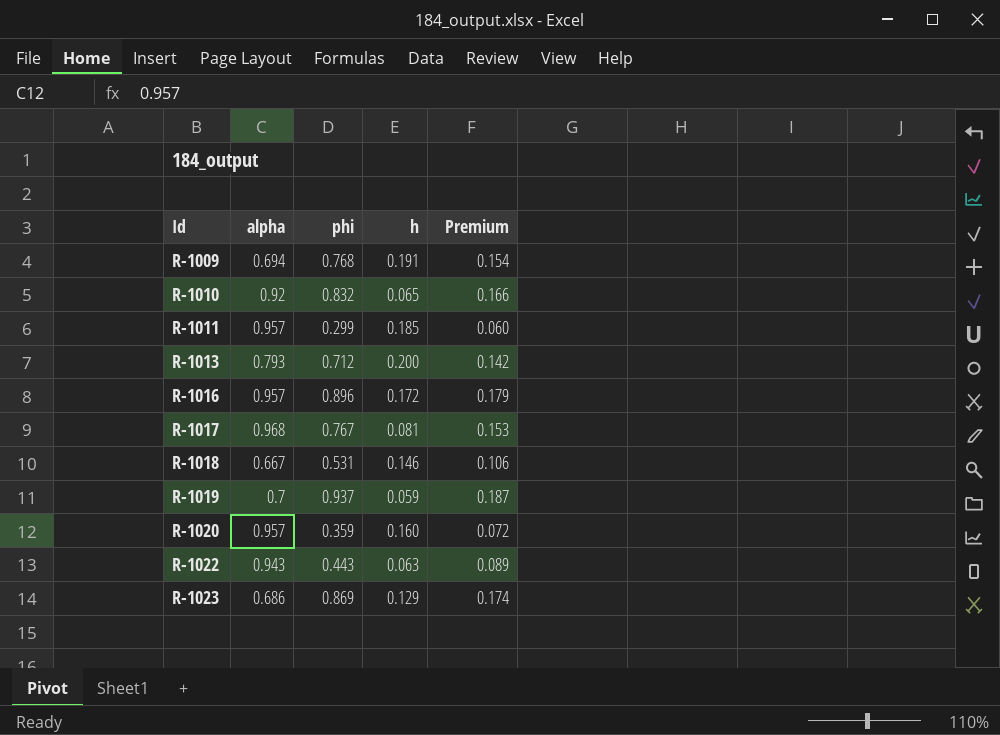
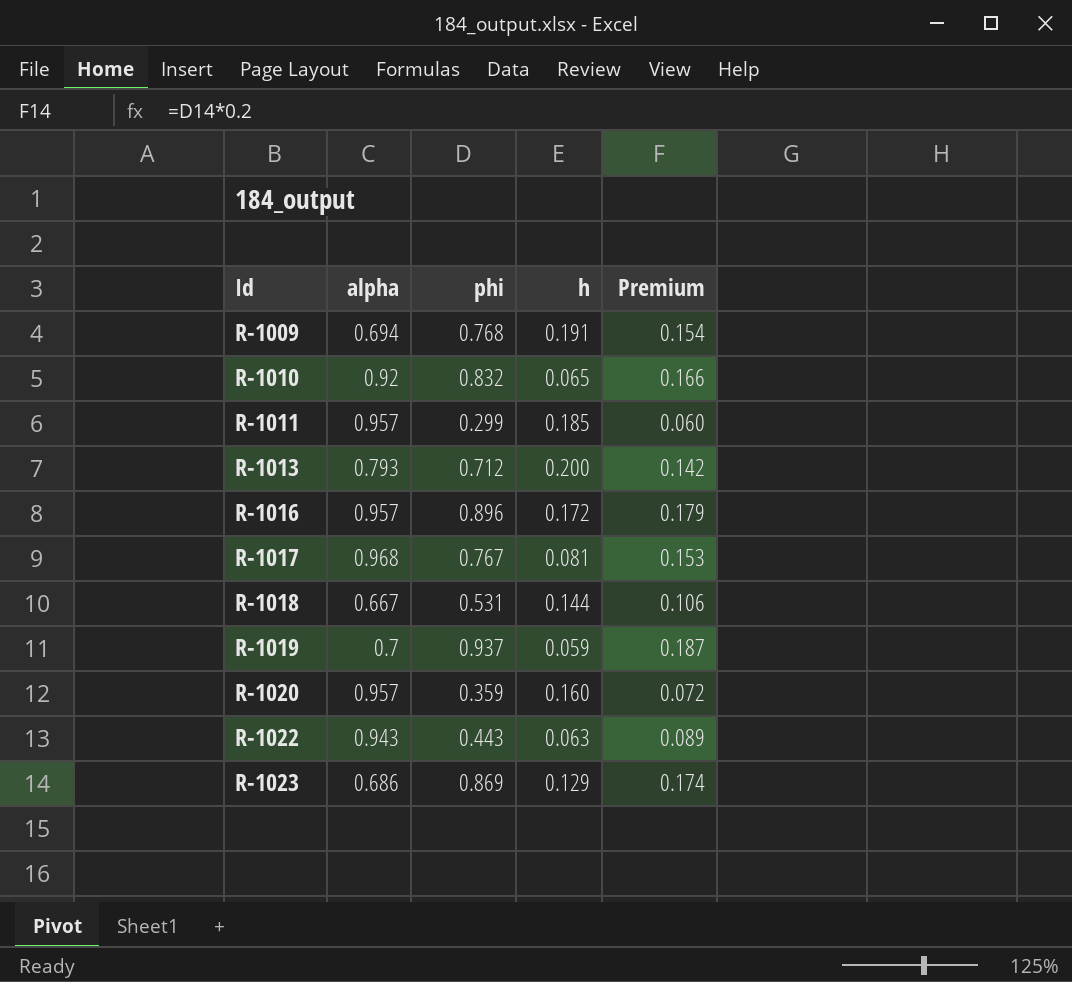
R-1018 | h: 0.146 -> 0.144

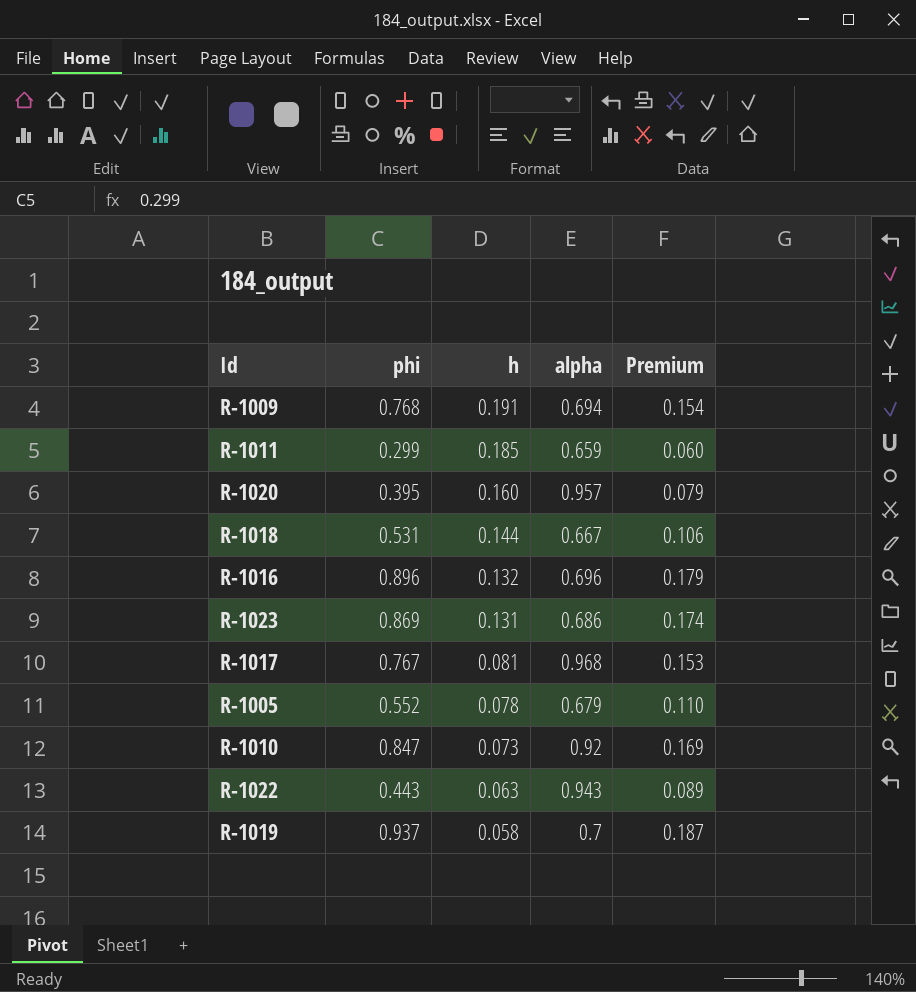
row order: Id ascending -> h descending
column alpha | position: 2 -> 4
row R-1013: 0.793 | 0.712 | 0.200 | 0.142 -> none
R-1011 | alpha: 0.957 -> 0.659
R-1020 | phi: 0.359 -> 0.395
R-1020 | Premium: 0.072 -> 0.079
R-1016 | h: 0.172 -> 0.132
R-1016 | alpha: 0.957 -> 0.696
R-1023 | h: 0.129 -> 0.131
row R-1005: none -> 0.552 | 0.078 | 0.679 | 0.110
R-1010 | phi: 0.832 -> 0.847
R-1010 | h: 0.065 -> 0.073
R-1010 | Premium: 0.166 -> 0.169
R-1019 | h: 0.059 -> 0.058

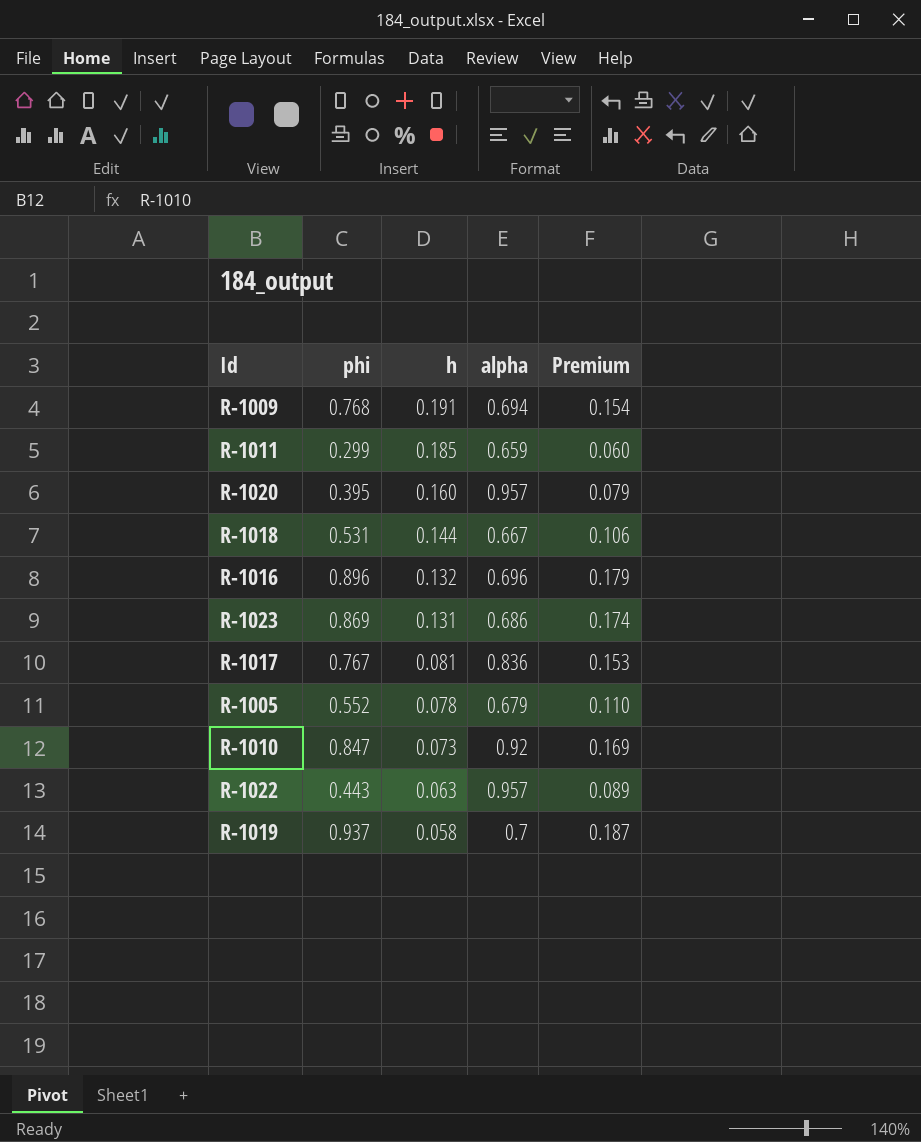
R-1017 | alpha: 0.968 -> 0.836
R-1022 | alpha: 0.943 -> 0.957

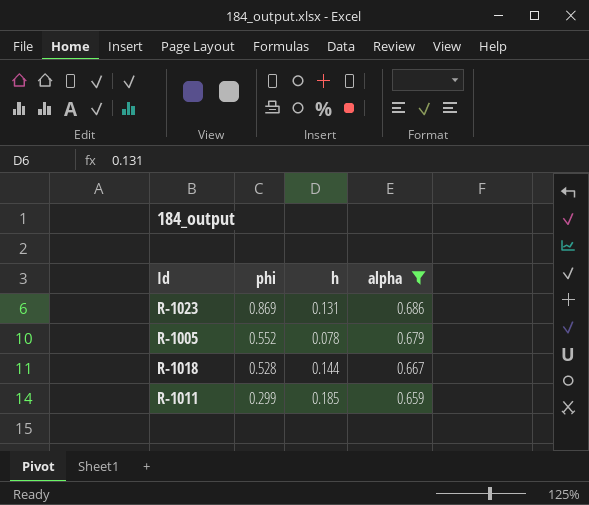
filter: none -> alpha <= 0.686
row order: h descending -> phi descending
column Premium | formula: [phi] * 0.2 -> none
R-1018 | phi: 0.531 -> 0.528

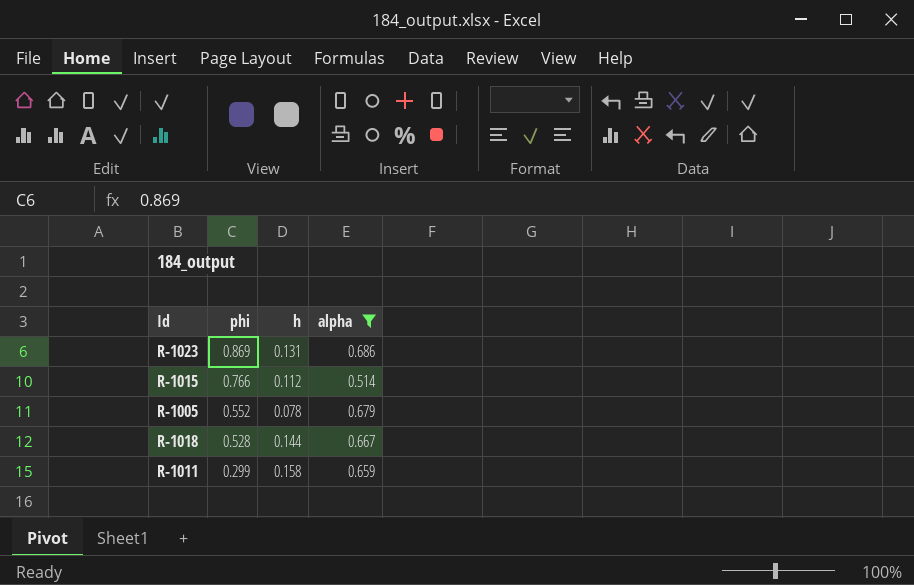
row R-1015: none -> 0.766 | 0.112 | 0.514
R-1011 | h: 0.185 -> 0.158

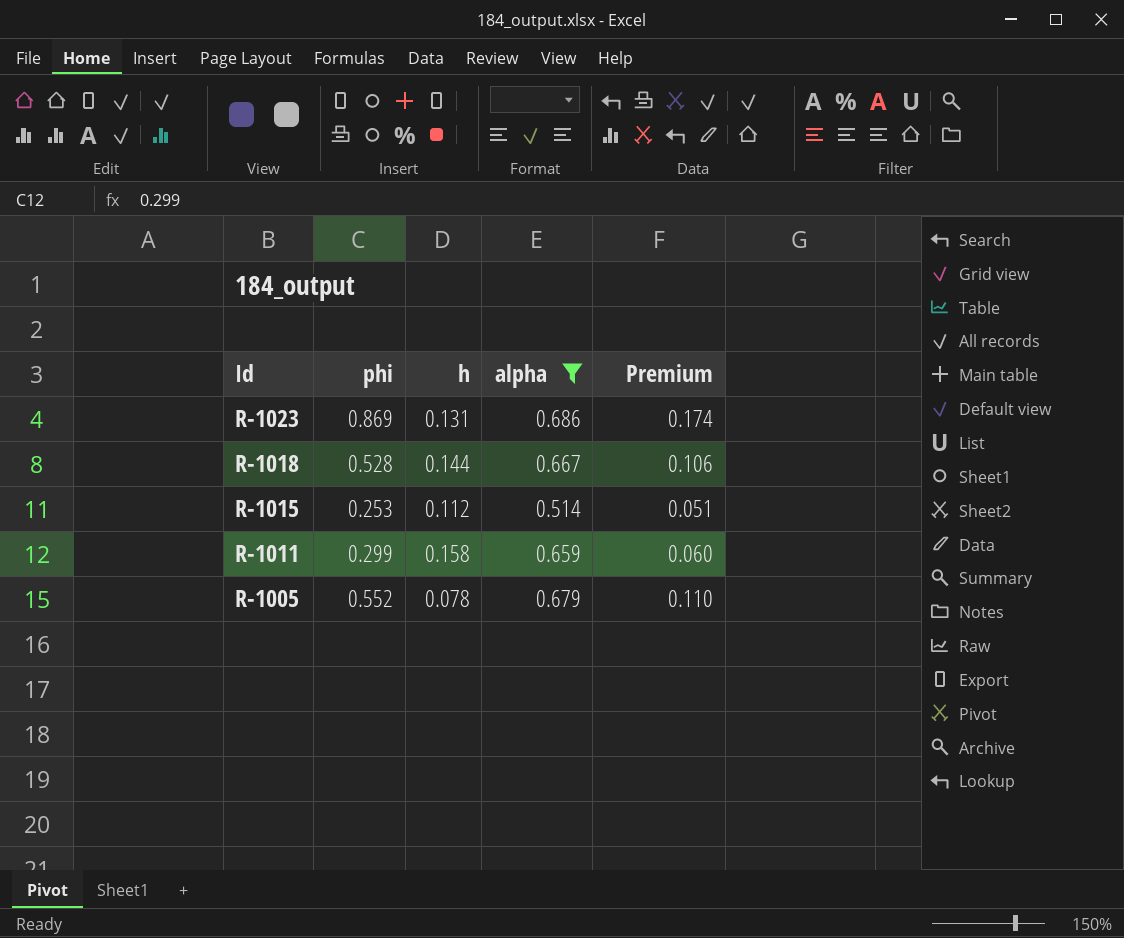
row order: phi descending -> Id descending
column Premium | formula: none -> [phi] * 0.2
R-1015 | phi: 0.766 -> 0.253

